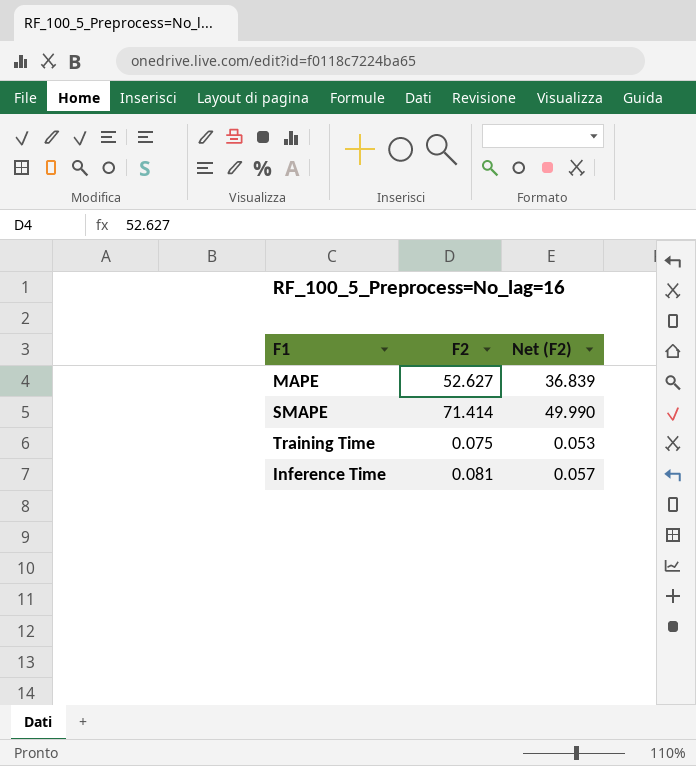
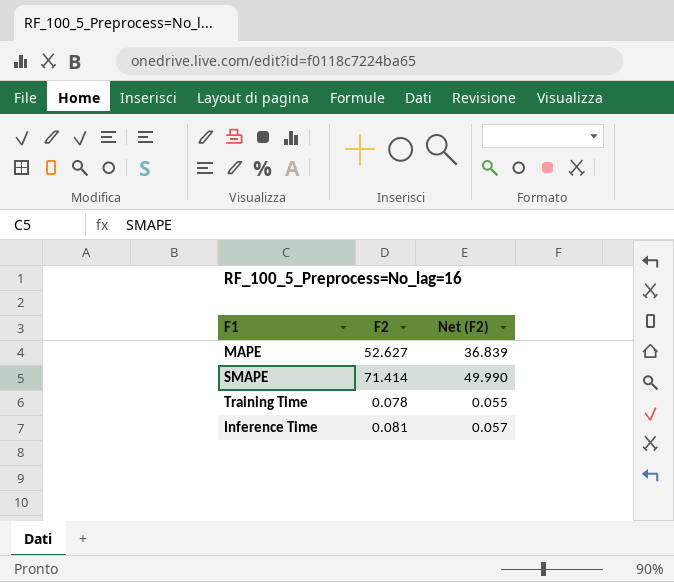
Training Time | F2: 0.075 -> 0.078
Training Time | Net (F2): 0.053 -> 0.055

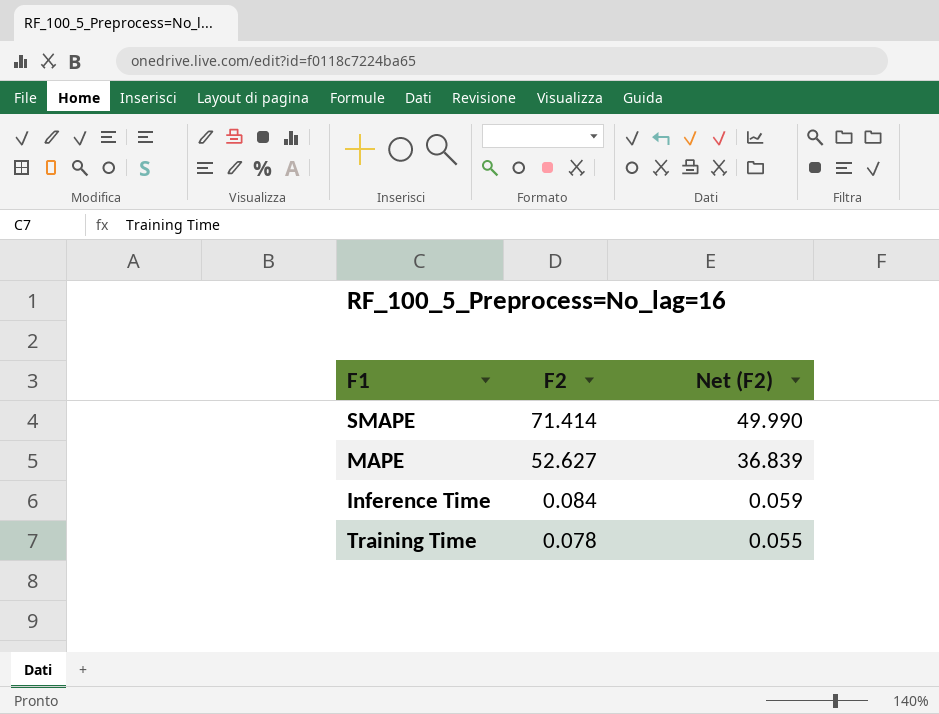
row order: none -> F2 descending
Inference Time | F2: 0.081 -> 0.084
Inference Time | Net (F2): 0.057 -> 0.059

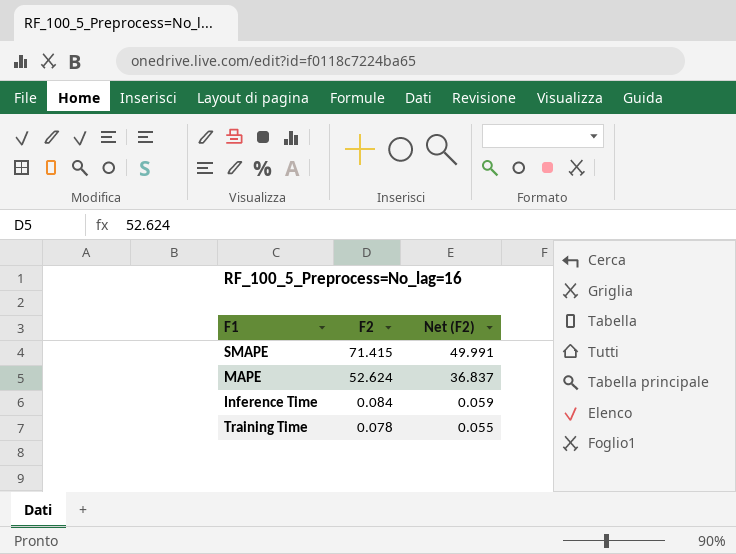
SMAPE | F2: 71.414 -> 71.415
SMAPE | Net (F2): 49.990 -> 49.991
MAPE | F2: 52.627 -> 52.624
MAPE | Net (F2): 36.839 -> 36.837

